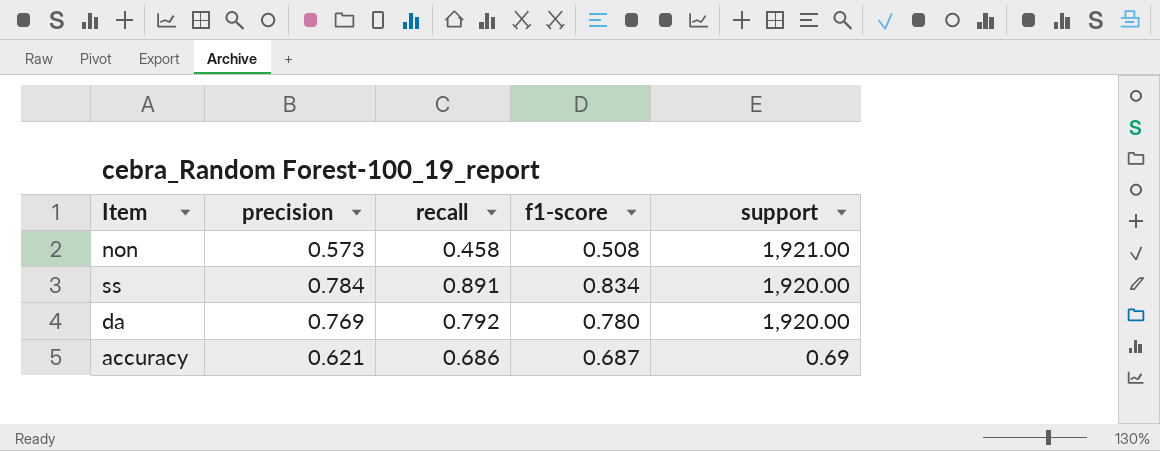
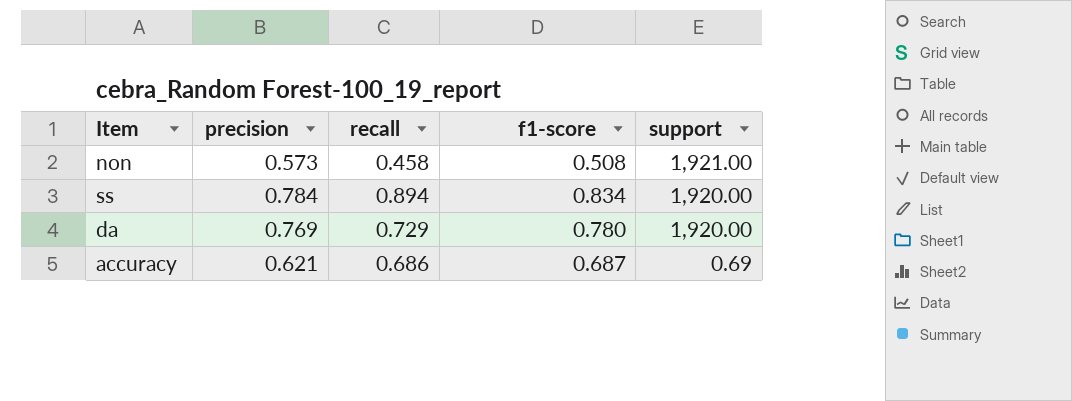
ss | recall: 0.891 -> 0.894
da | recall: 0.792 -> 0.729

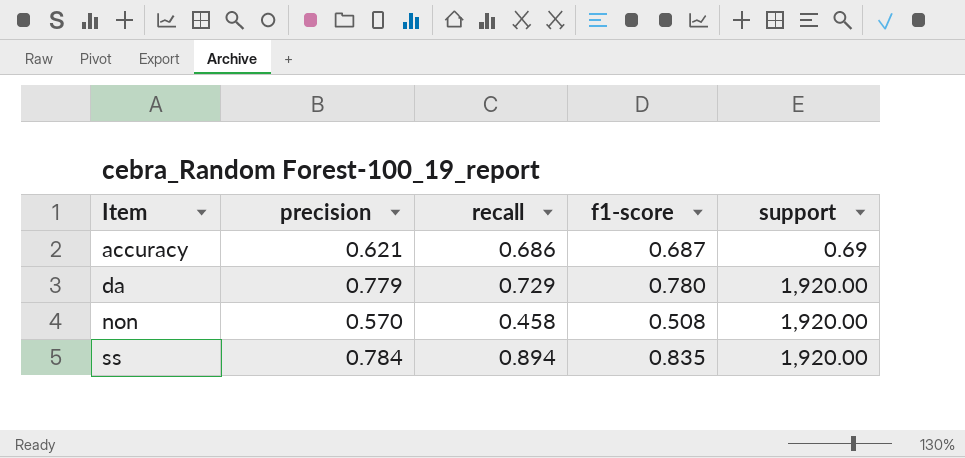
row order: support descending -> Item ascending
da | precision: 0.769 -> 0.779
non | precision: 0.573 -> 0.570
non | support: 1,921.00 -> 1,920.00
ss | f1-score: 0.834 -> 0.835

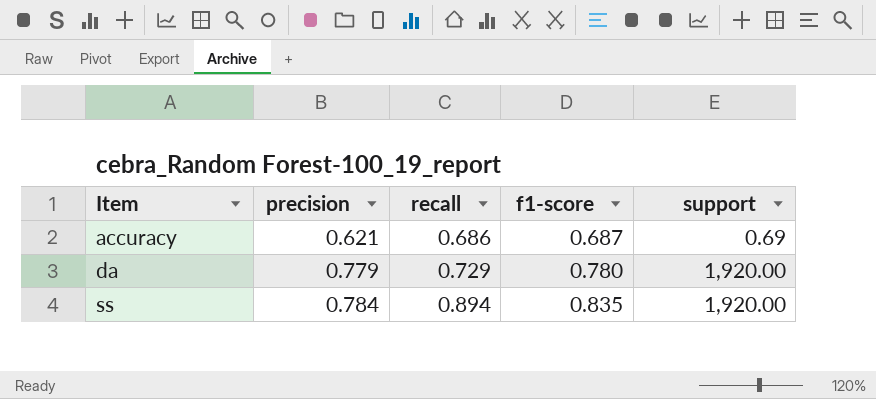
row non: 0.570 | 0.458 | 0.508 | 1,920.00 -> none

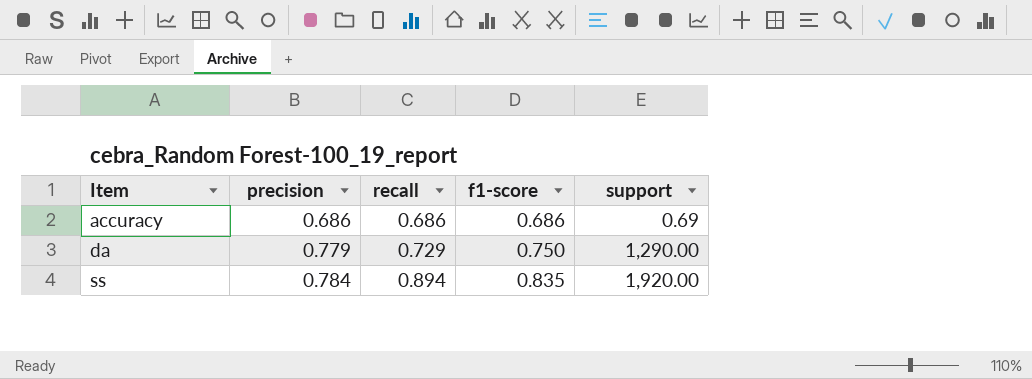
accuracy | precision: 0.621 -> 0.686
accuracy | f1-score: 0.687 -> 0.686
da | f1-score: 0.780 -> 0.750
da | support: 1,920.00 -> 1,290.00

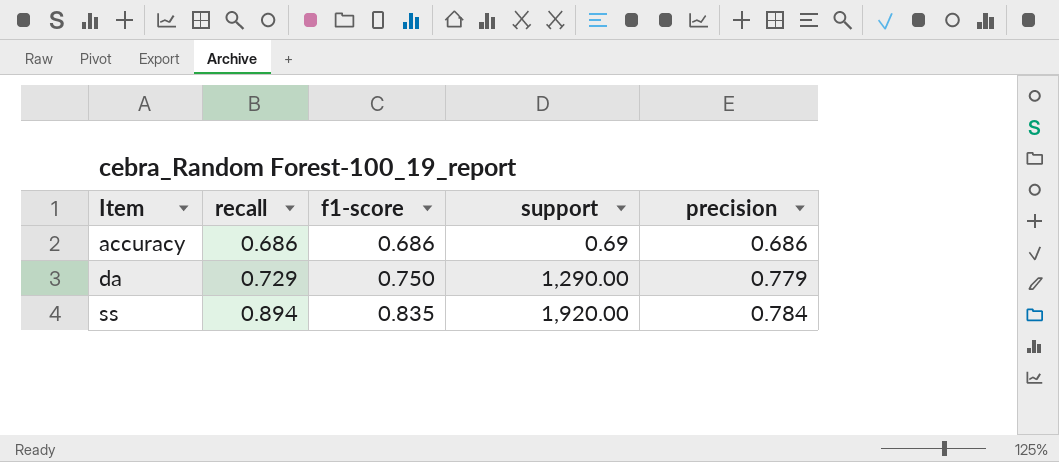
column precision | position: 2 -> 5

